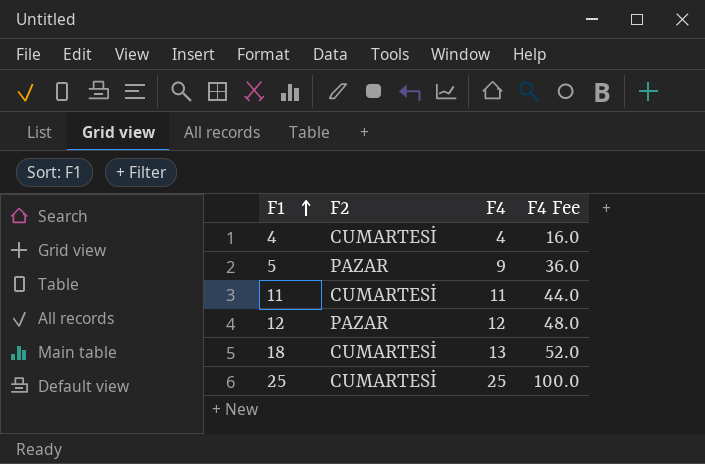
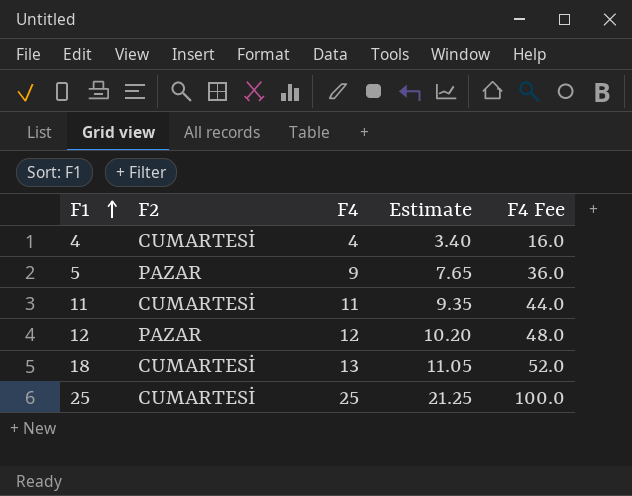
column Estimate | formula: none -> [F4] * 0.85

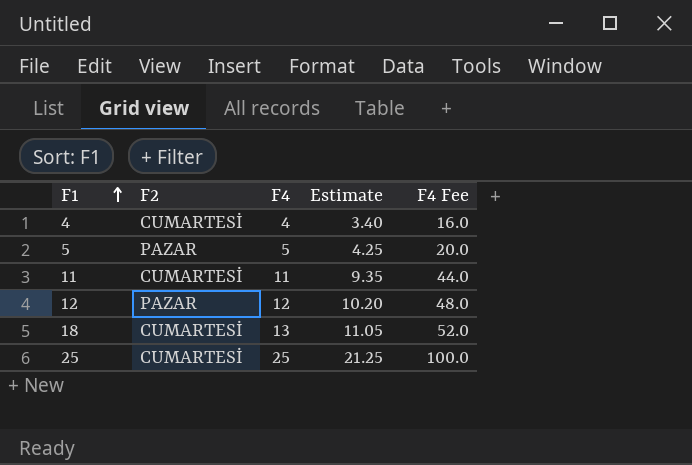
5 | F4: 9 -> 5
5 | Estimate: 7.65 -> 4.25
5 | F4 Fee: 36.0 -> 20.0

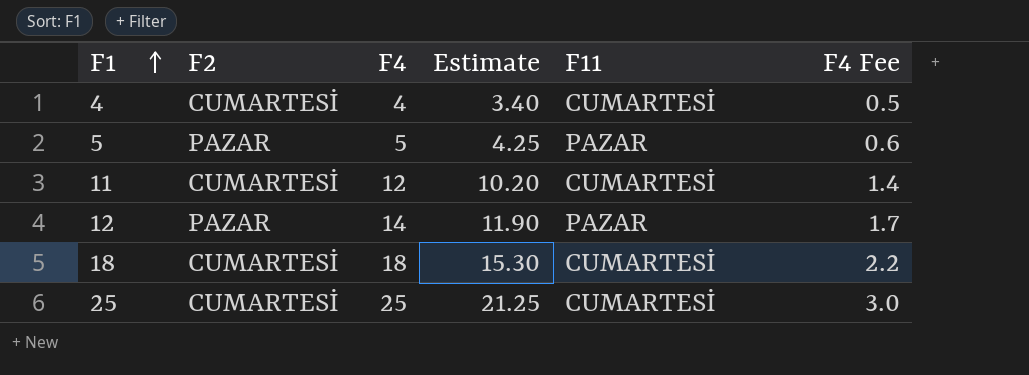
column F11 | position: none -> 5
column F4 Fee | formula: [F4] * 4 -> [F4] * 0.12
11 | F4: 11 -> 12
11 | Estimate: 9.35 -> 10.20
12 | F4: 12 -> 14
12 | Estimate: 10.20 -> 11.90
18 | F4: 13 -> 18
18 | Estimate: 11.05 -> 15.30

